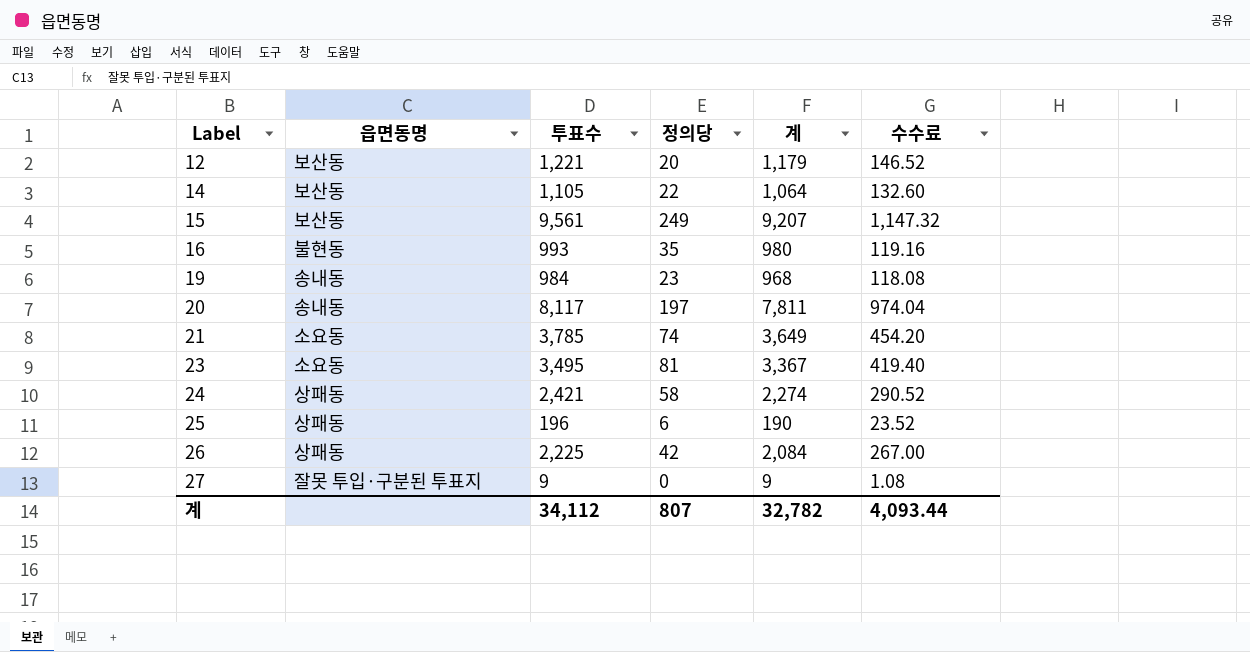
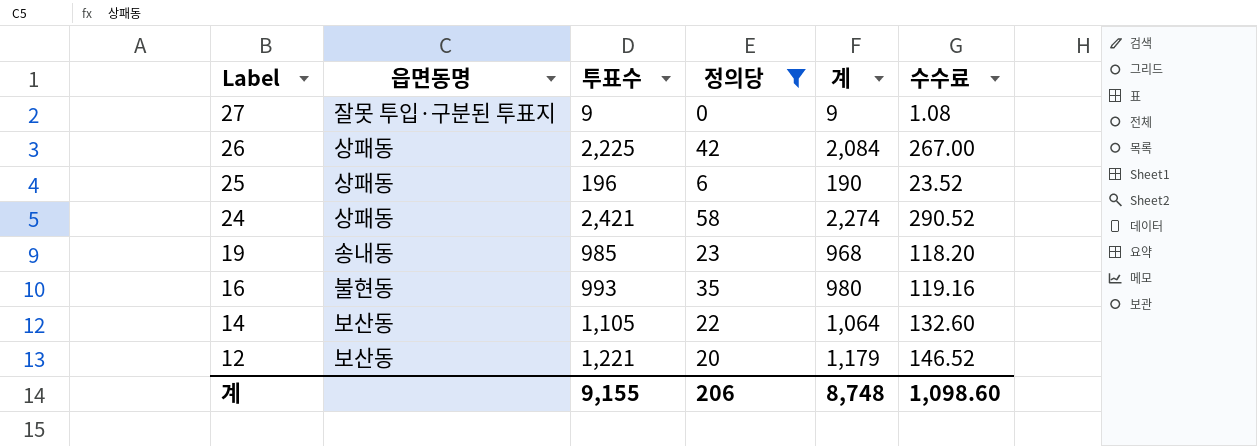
filter: none -> 정의당 <= 58
row order: Label ascending -> Label descending
19 | 투표수: 984 -> 985
19 | 수수료: 118.08 -> 118.20
계 | 투표수: 34,112 -> 9,155
계 | 정의당: 807 -> 206
계 | 계: 32,782 -> 8,748
계 | 수수료: 4,093.44 -> 1,098.60

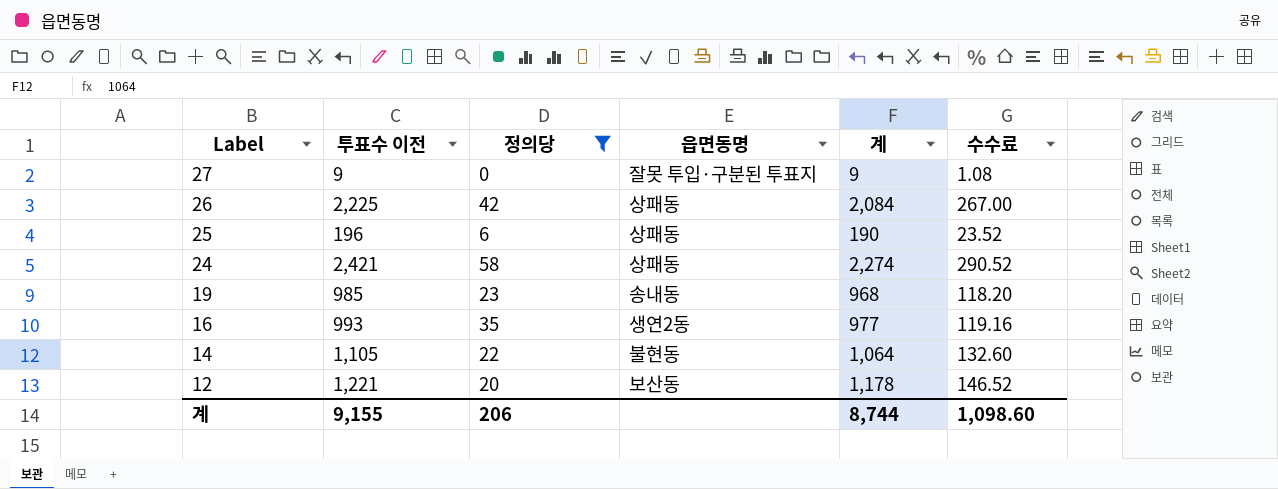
column name: 투표수 -> 투표수 이전
column 읍면동명 | position: 2 -> 4
16 | 읍면동명: 불현동 -> 생연2동
16 | 계: 980 -> 977
14 | 읍면동명: 보산동 -> 불현동
12 | 계: 1,179 -> 1,178
계 | 계: 8,748 -> 8,744

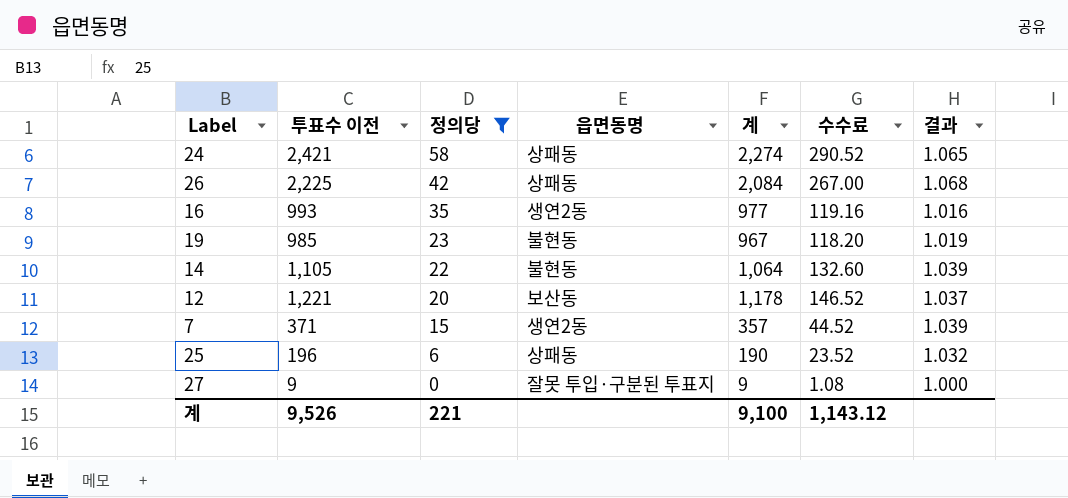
row order: Label descending -> 정의당 descending
column 결과 | formula: none -> [투표수 이전] / [계]
19 | 읍면동명: 송내동 -> 불현동
19 | 계: 968 -> 967
row 7: none -> 371 | 15 | 생연2동 | 357 | 44.52 | 1.039
계 | 투표수 이전: 9,155 -> 9,526
계 | 정의당: 206 -> 221
계 | 계: 8,744 -> 9,100
계 | 수수료: 1,098.60 -> 1,143.12

